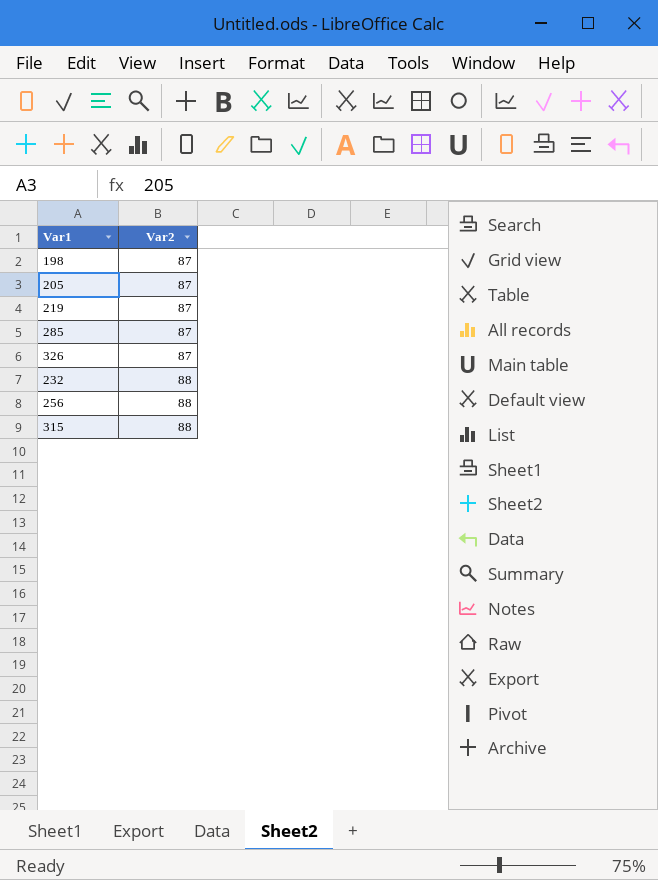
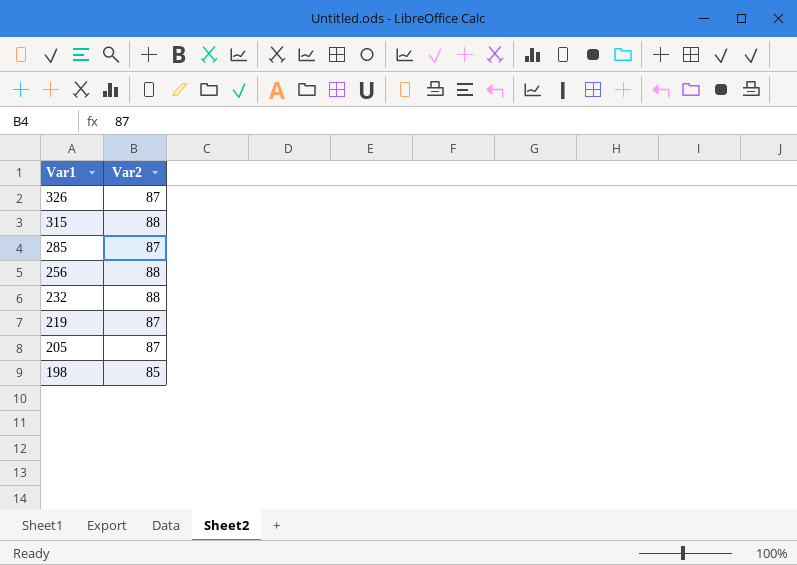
row order: Var2 ascending -> Var1 descending
198 | Var2: 87 -> 85

